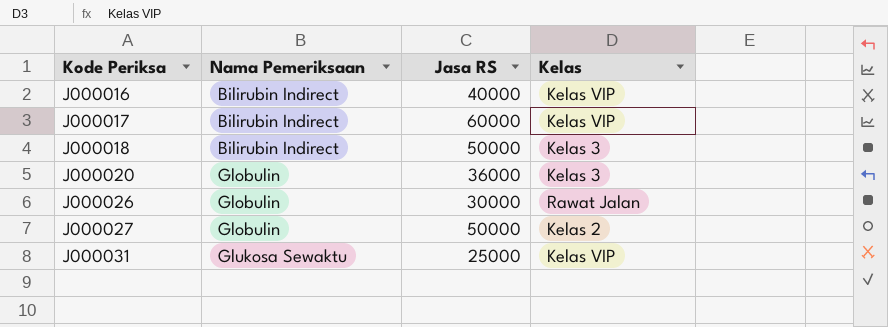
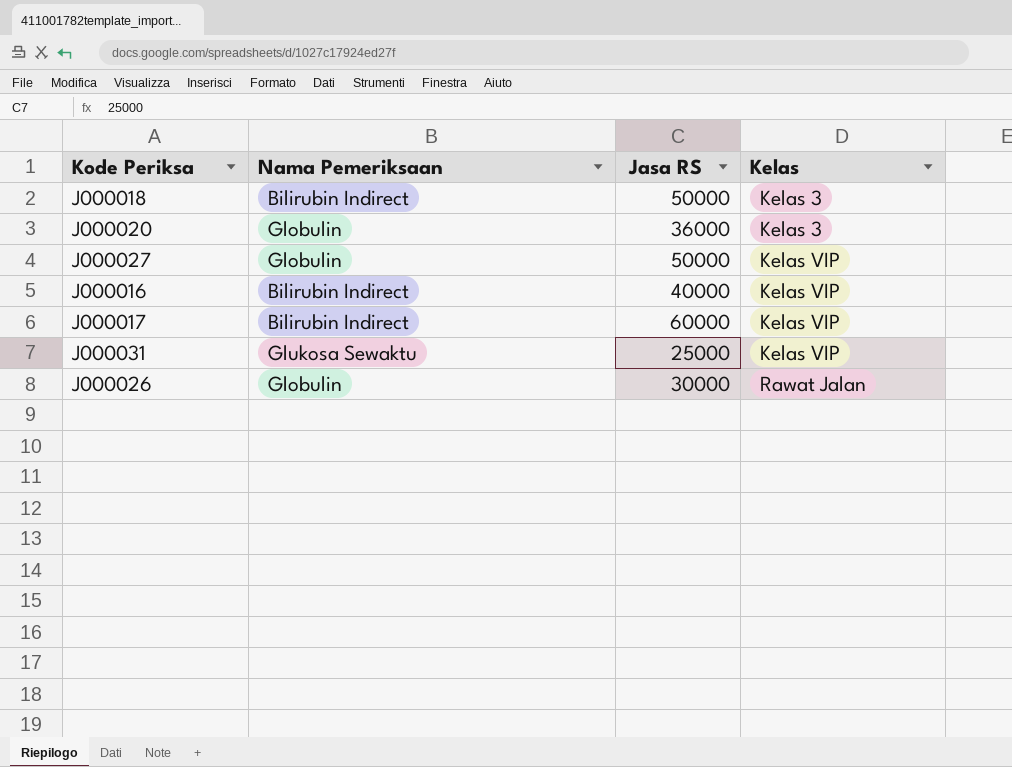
row order: Kode Periksa ascending -> Kelas ascending
J000027 | Kelas: Kelas 2 -> Kelas VIP

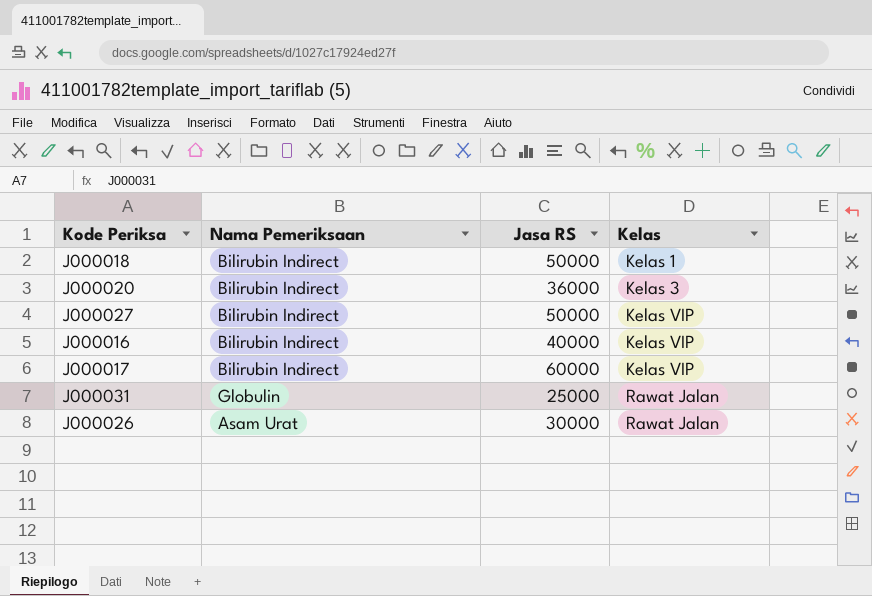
J000018 | Kelas: Kelas 3 -> Kelas 1
J000020 | Nama Pemeriksaan: Globulin -> Bilirubin Indirect
J000027 | Nama Pemeriksaan: Globulin -> Bilirubin Indirect
J000031 | Nama Pemeriksaan: Glukosa Sewaktu -> Globulin
J000031 | Kelas: Kelas VIP -> Rawat Jalan
J000026 | Nama Pemeriksaan: Globulin -> Asam Urat

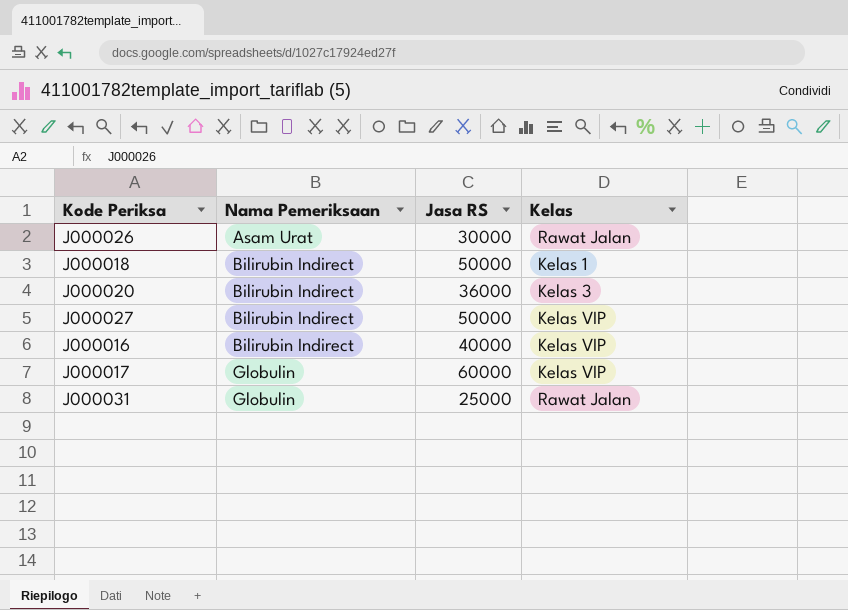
row order: Kelas ascending -> Nama Pemeriksaan ascending
J000017 | Nama Pemeriksaan: Bilirubin Indirect -> Globulin

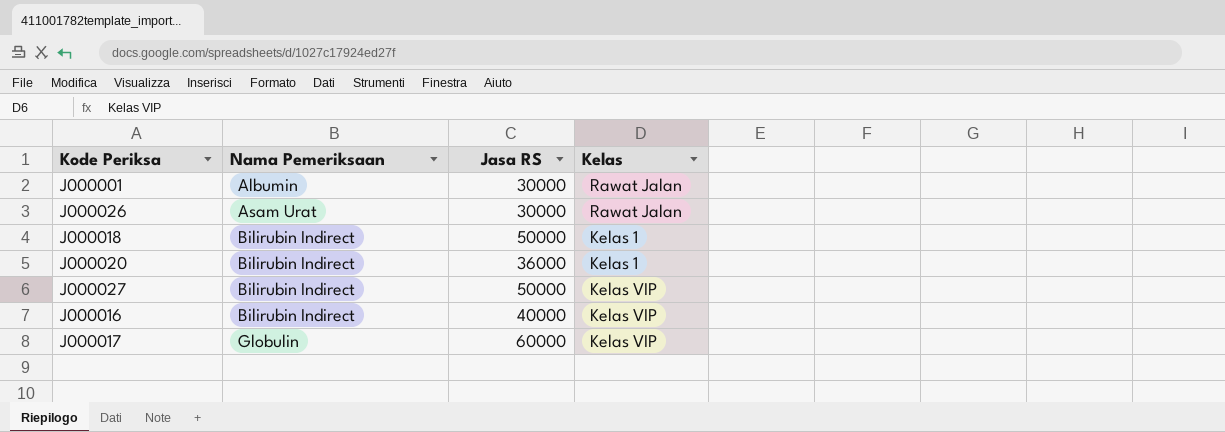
row J000031: Globulin | 25000 | Rawat Jalan -> none
row J000001: none -> Albumin | 30000 | Rawat Jalan
J000020 | Kelas: Kelas 3 -> Kelas 1

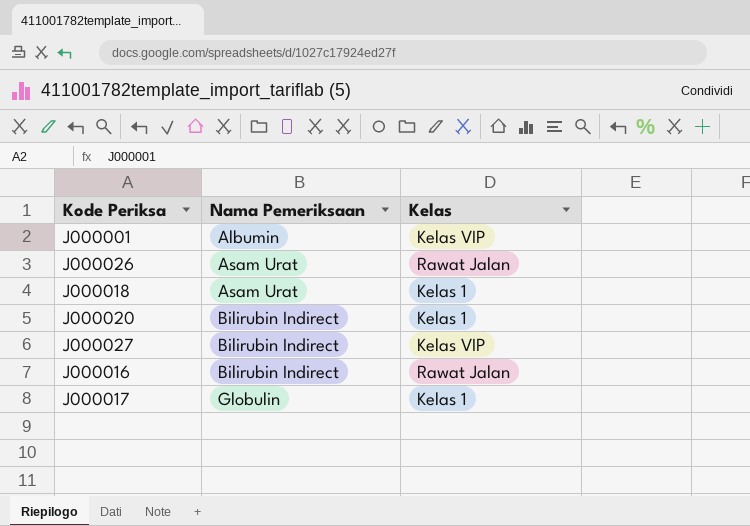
column Jasa RS | position: 3 -> none
J000001 | Kelas: Rawat Jalan -> Kelas VIP
J000018 | Nama Pemeriksaan: Bilirubin Indirect -> Asam Urat
J000016 | Kelas: Kelas VIP -> Rawat Jalan
J000017 | Kelas: Kelas VIP -> Kelas 1

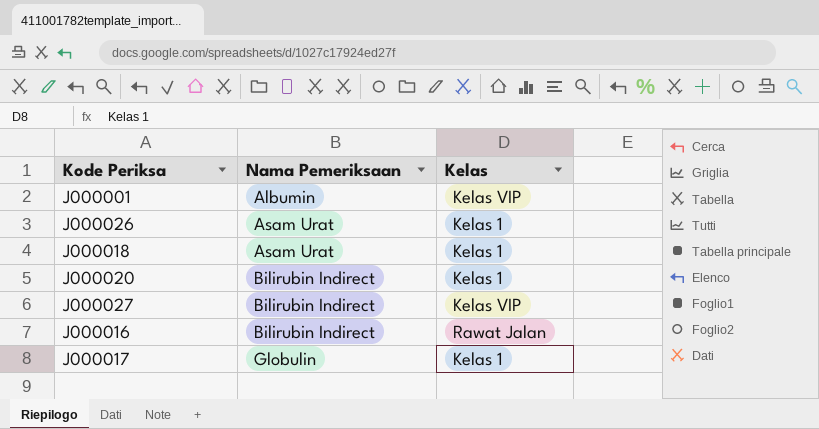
J000026 | Kelas: Rawat Jalan -> Kelas 1

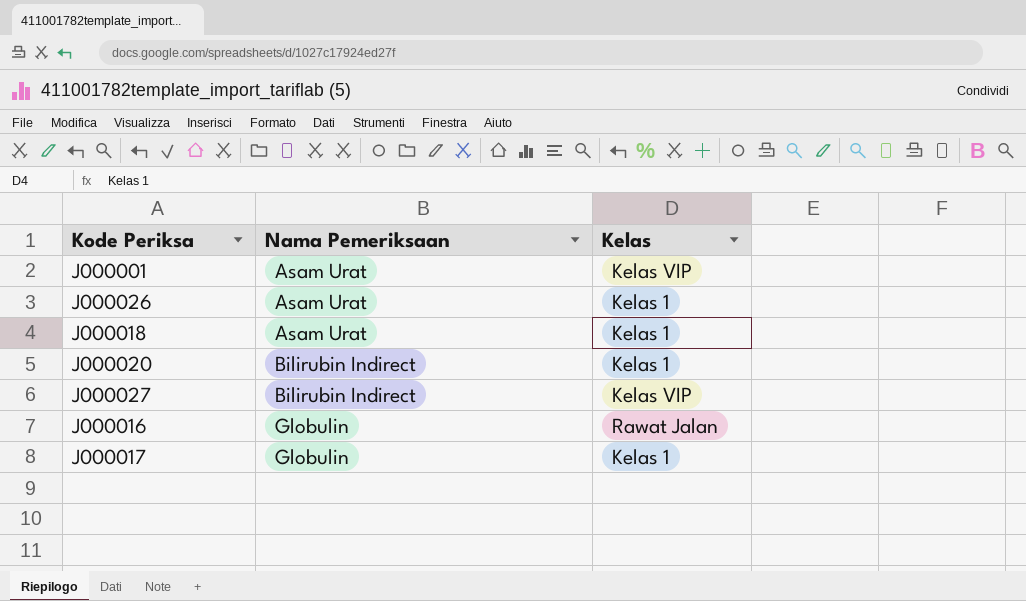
J000001 | Nama Pemeriksaan: Albumin -> Asam Urat
J000016 | Nama Pemeriksaan: Bilirubin Indirect -> Globulin

